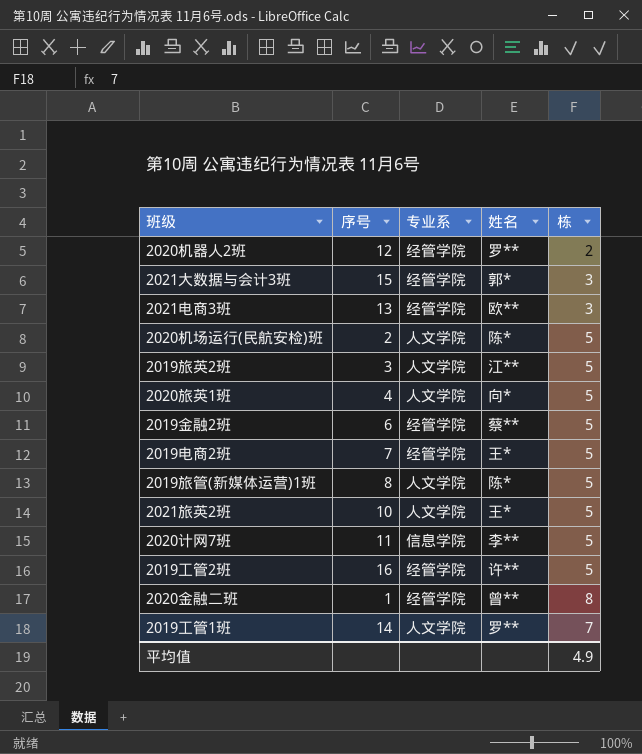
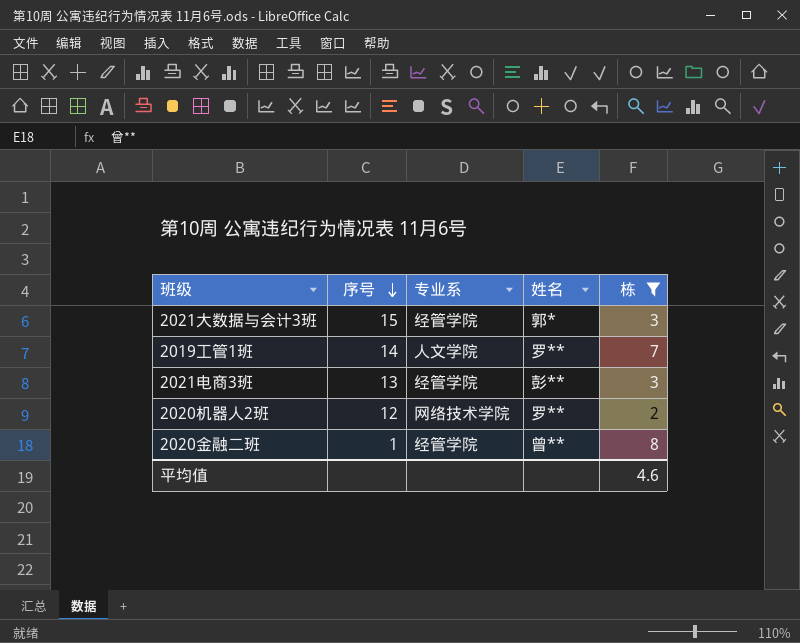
filter: none -> 栋 != 5
row order: none -> 序号 descending
2021电商3班 | 姓名: 欧** -> 彭**
2020机器人2班 | 专业系: 经管学院 -> 网络技术学院
平均值 | 栋: 4.9 -> 4.6

